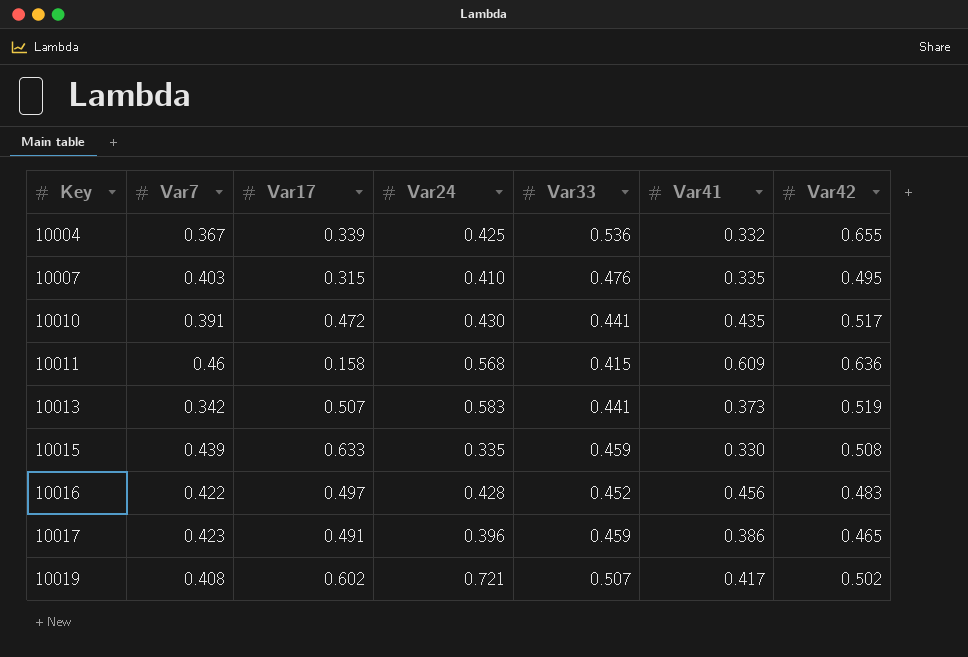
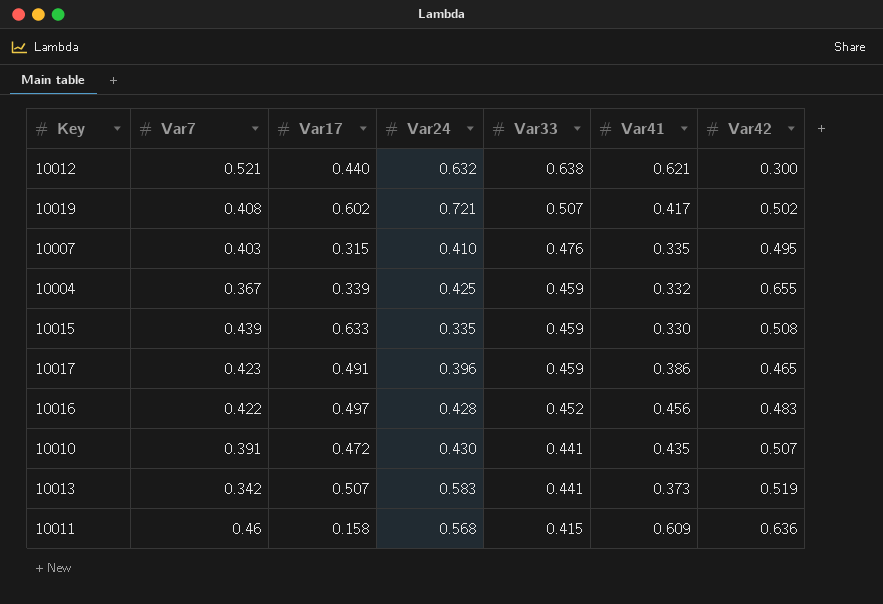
row order: Key ascending -> Var33 descending
row 10012: none -> 0.521 | 0.440 | 0.632 | 0.638 | 0.621 | 0.300
10004 | Var33: 0.536 -> 0.459
10010 | Var42: 0.517 -> 0.507

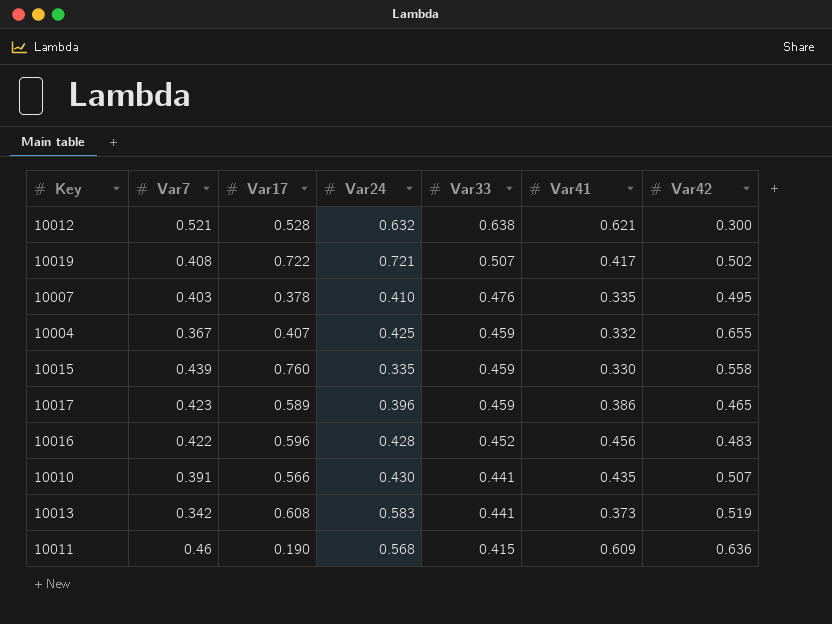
10012 | Var17: 0.440 -> 0.528
10019 | Var17: 0.602 -> 0.722
10007 | Var17: 0.315 -> 0.378
10004 | Var17: 0.339 -> 0.407
10015 | Var17: 0.633 -> 0.760
10015 | Var42: 0.508 -> 0.558
10017 | Var17: 0.491 -> 0.589
10016 | Var17: 0.497 -> 0.596
10010 | Var17: 0.472 -> 0.566
10013 | Var17: 0.507 -> 0.608
10011 | Var17: 0.158 -> 0.190

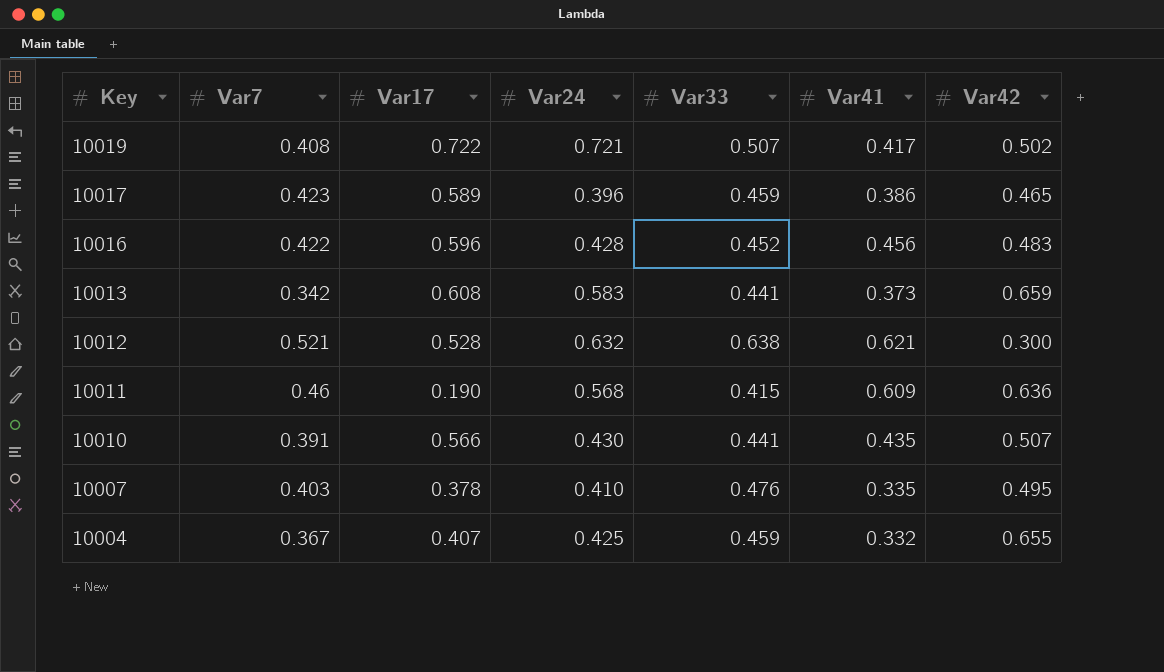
row order: Var33 descending -> Key descending
row 10015: 0.439 | 0.760 | 0.335 | 0.459 | 0.330 | 0.558 -> none
10013 | Var42: 0.519 -> 0.659

